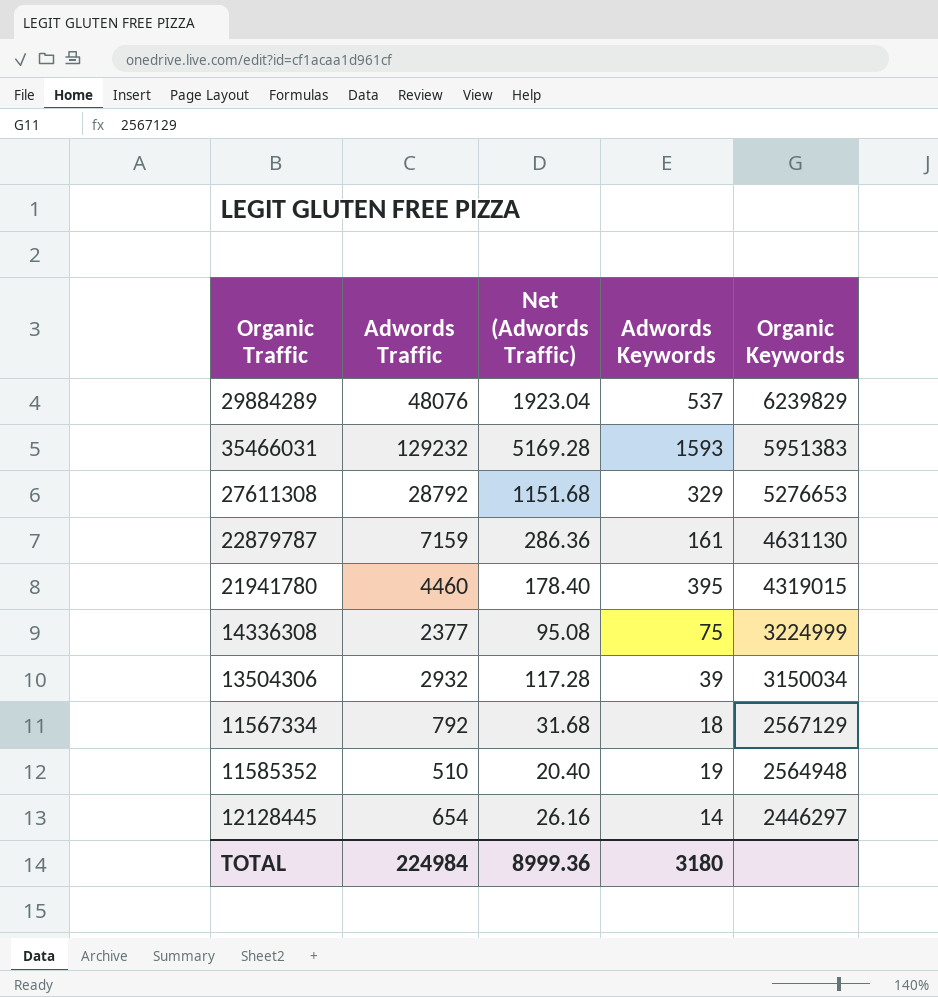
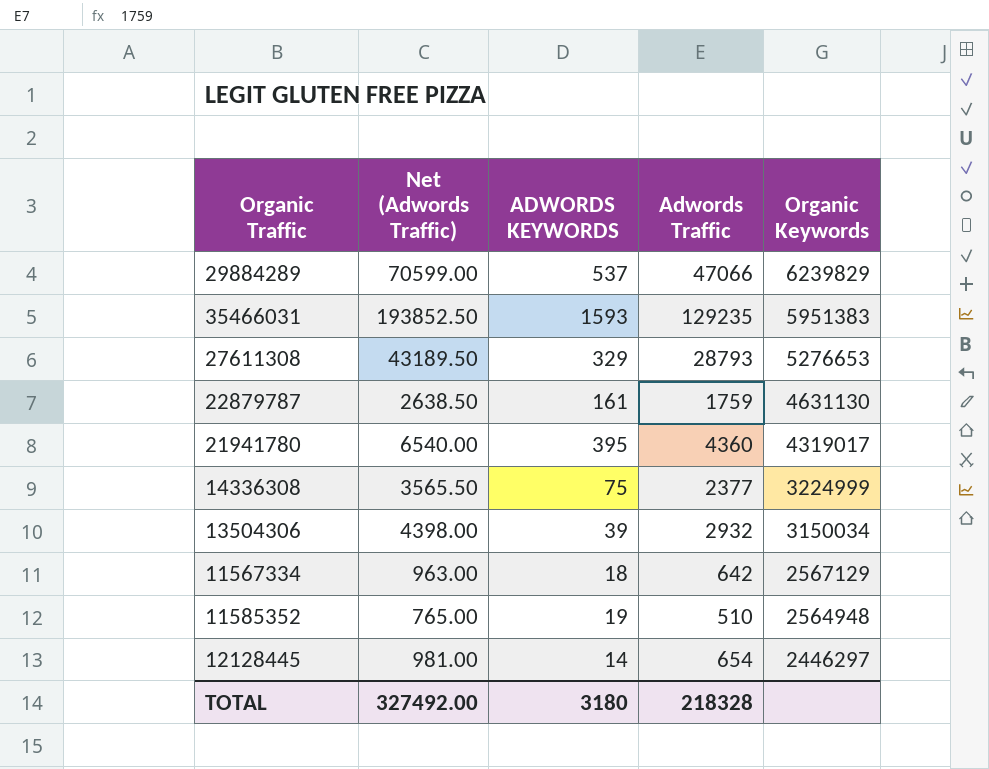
column Net (Adwords Traffic) | formula: [Adwords Traffic] * 0.04 -> [Adwords Traffic] * 1.5
column name: Adwords Keywords -> ADWORDS KEYWORDS
column Adwords Traffic | position: 2 -> 4
29884289 | Adwords Traffic: 48076 -> 47066
35466031 | Adwords Traffic: 129232 -> 129235
27611308 | Adwords Traffic: 28792 -> 28793
22879787 | Adwords Traffic: 7159 -> 1759
21941780 | Adwords Traffic: 4460 -> 4360
21941780 | Organic Keywords: 4319015 -> 4319017
11567334 | Adwords Traffic: 792 -> 642
TOTAL | Net (Adwords Traffic): 8999.36 -> 327492.00
TOTAL | Adwords Traffic: 224984 -> 218328

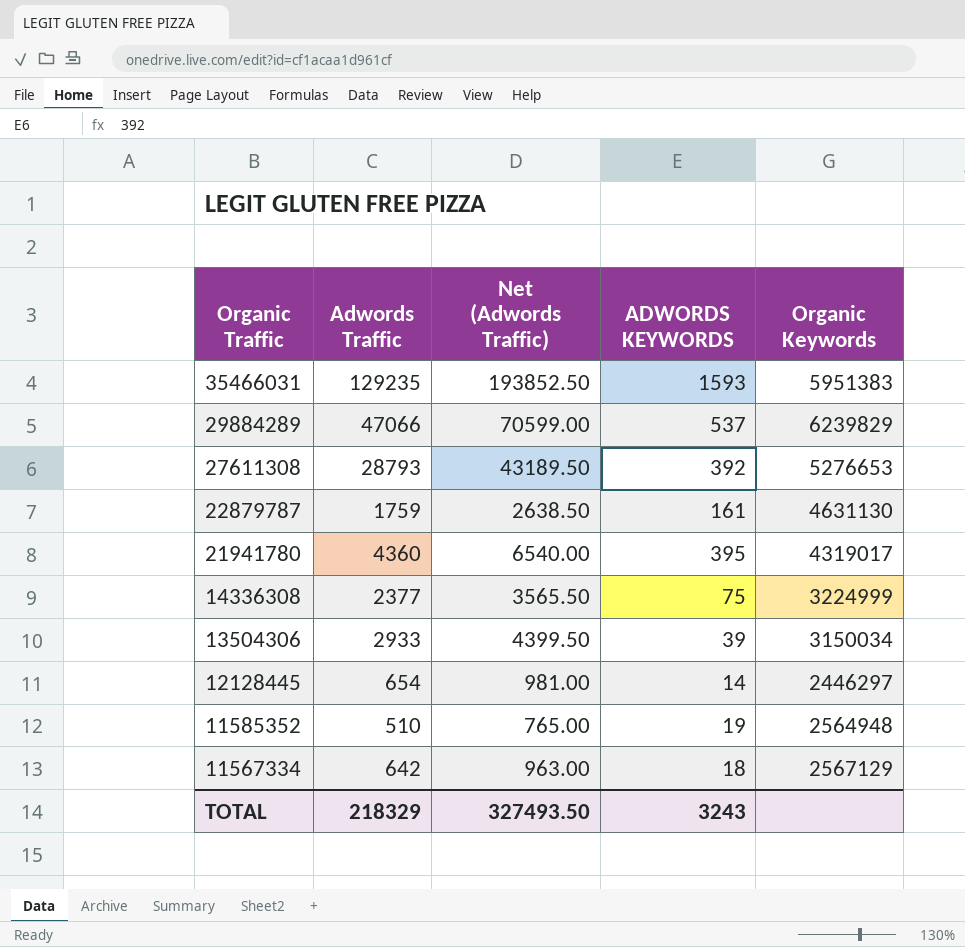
row order: Organic Keywords descending -> Organic Traffic descending
column Adwords Traffic | position: 4 -> 2
27611308 | ADWORDS KEYWORDS: 329 -> 392
13504306 | Adwords Traffic: 2932 -> 2933
13504306 | Net (Adwords Traffic): 4398.00 -> 4399.50
TOTAL | Adwords Traffic: 218328 -> 218329
TOTAL | Net (Adwords Traffic): 327492.00 -> 327493.50
TOTAL | ADWORDS KEYWORDS: 3180 -> 3243

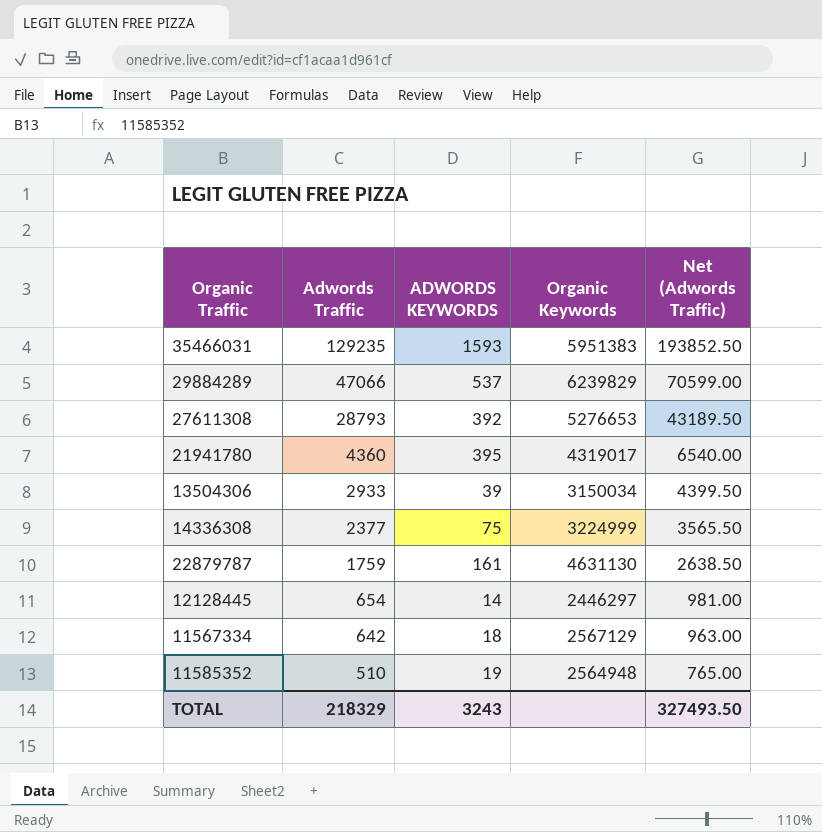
row order: Organic Traffic descending -> Adwords Traffic descending
column Net (Adwords Traffic) | position: 3 -> 5

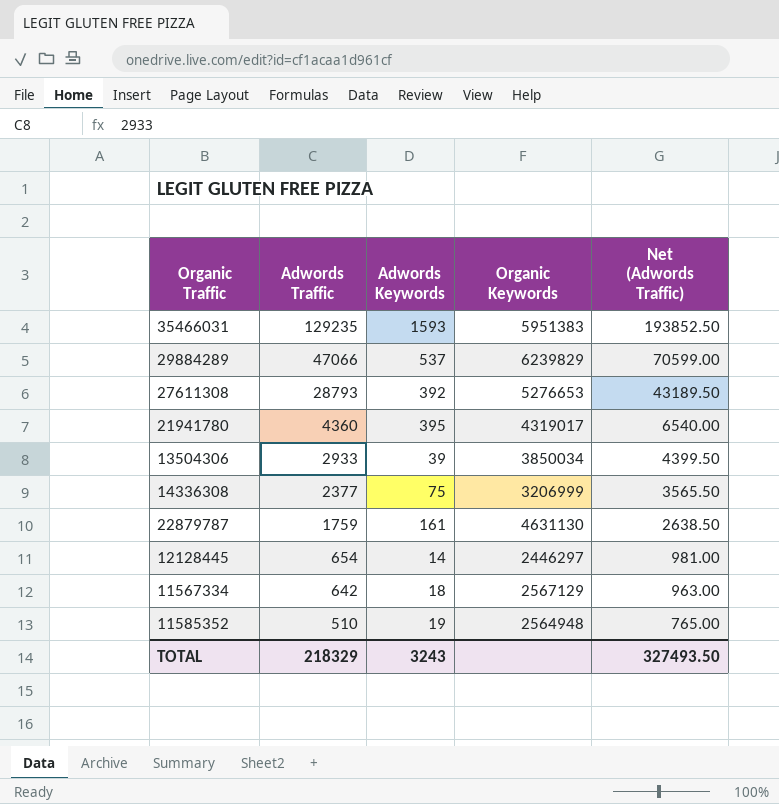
column name: ADWORDS KEYWORDS -> Adwords Keywords
13504306 | Organic Keywords: 3150034 -> 3850034
14336308 | Organic Keywords: 3224999 -> 3206999

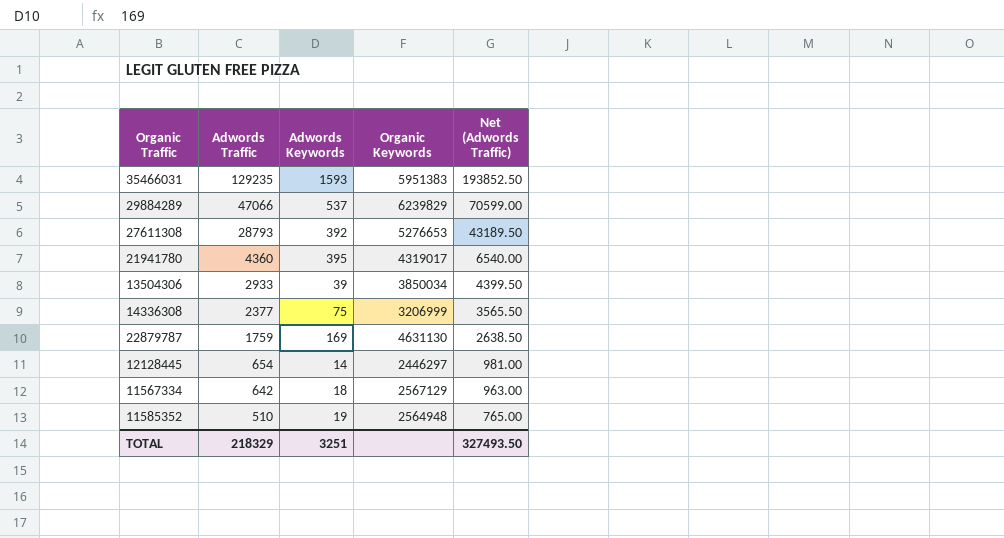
22879787 | Adwords Keywords: 161 -> 169
TOTAL | Adwords Keywords: 3243 -> 3251

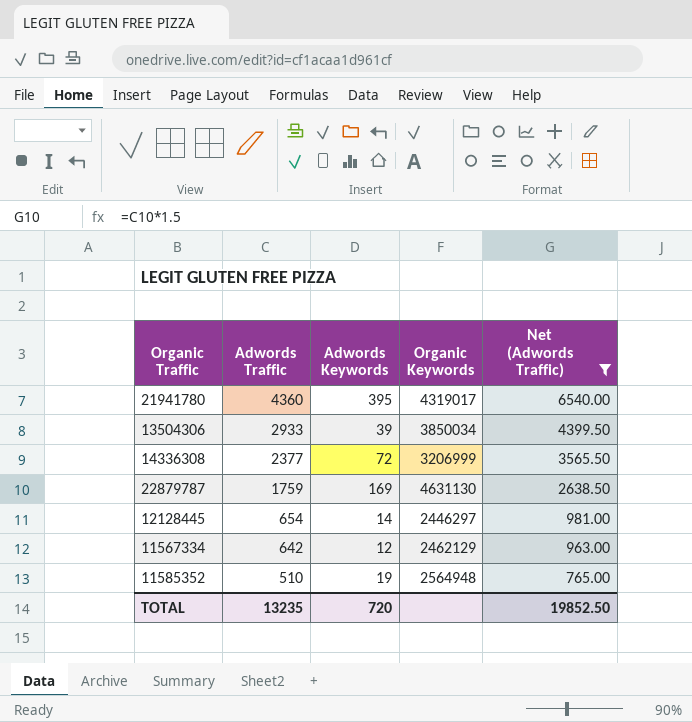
filter: none -> Net (Adwords Traffic) <= 6540.00
14336308 | Adwords Keywords: 75 -> 72
11567334 | Adwords Keywords: 18 -> 12
11567334 | Organic Keywords: 2567129 -> 2462129
TOTAL | Adwords Traffic: 218329 -> 13235
TOTAL | Adwords Keywords: 3251 -> 720
TOTAL | Net (Adwords Traffic): 327493.50 -> 19852.50

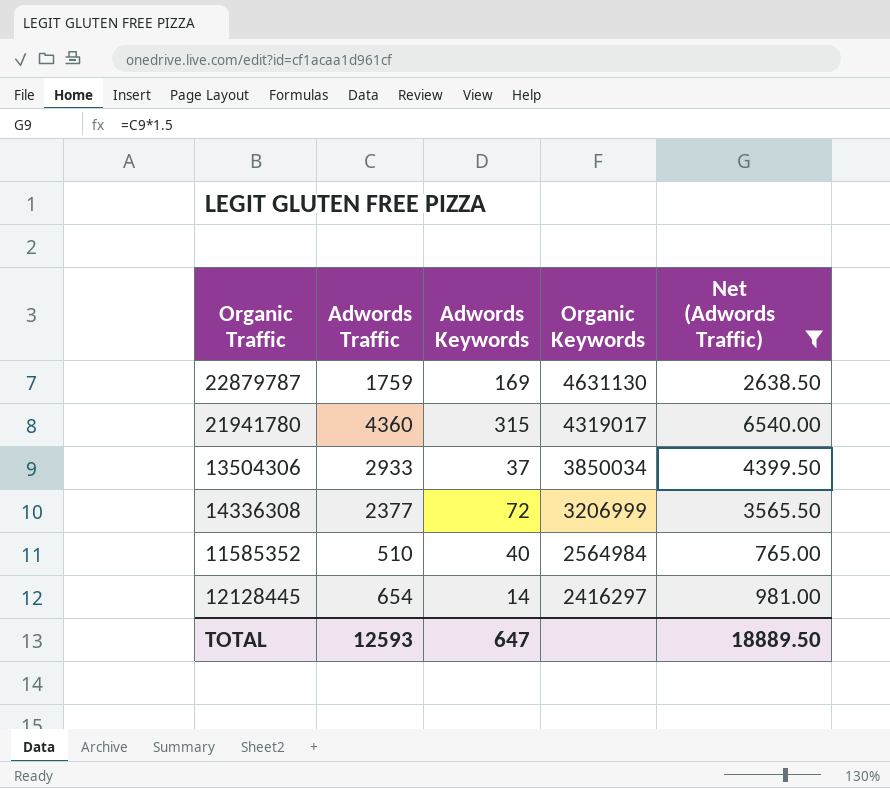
row order: Adwords Traffic descending -> Organic Keywords descending
row 11567334: 642 | 12 | 2462129 | 963.00 -> none
21941780 | Adwords Keywords: 395 -> 315
13504306 | Adwords Keywords: 39 -> 37
11585352 | Adwords Keywords: 19 -> 40
11585352 | Organic Keywords: 2564948 -> 2564984
12128445 | Organic Keywords: 2446297 -> 2416297
TOTAL | Adwords Traffic: 13235 -> 12593
TOTAL | Adwords Keywords: 720 -> 647
TOTAL | Net (Adwords Traffic): 19852.50 -> 18889.50

